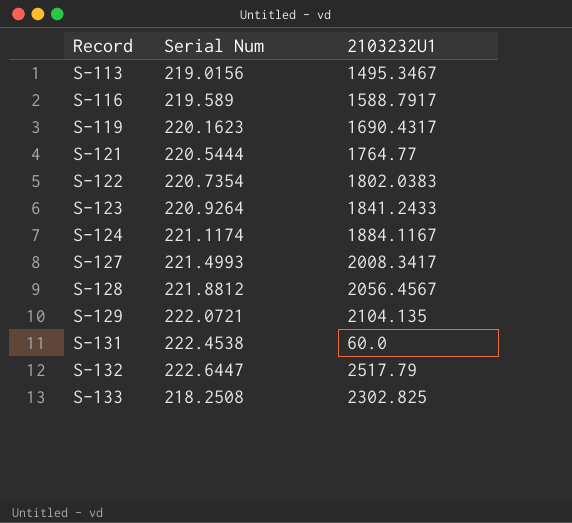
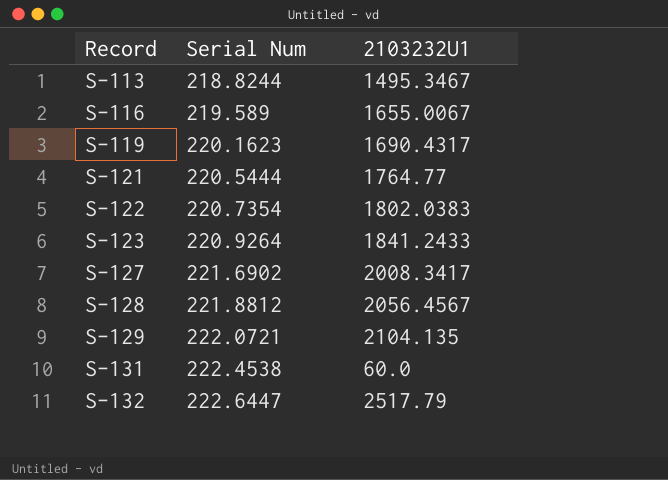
row S-124: 221.1174 | 1884.1167 -> none
row S-133: 218.2508 | 2302.825 -> none
S-113 | Serial Num: 219.0156 -> 218.8244
S-116 | 2103232U1: 1588.7917 -> 1655.0067
S-127 | Serial Num: 221.4993 -> 221.6902

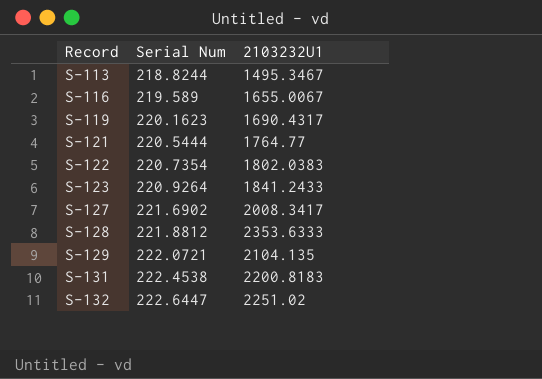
S-128 | 2103232U1: 2056.4567 -> 2353.6333
S-131 | 2103232U1: 60.0 -> 2200.8183
S-132 | 2103232U1: 2517.79 -> 2251.02

